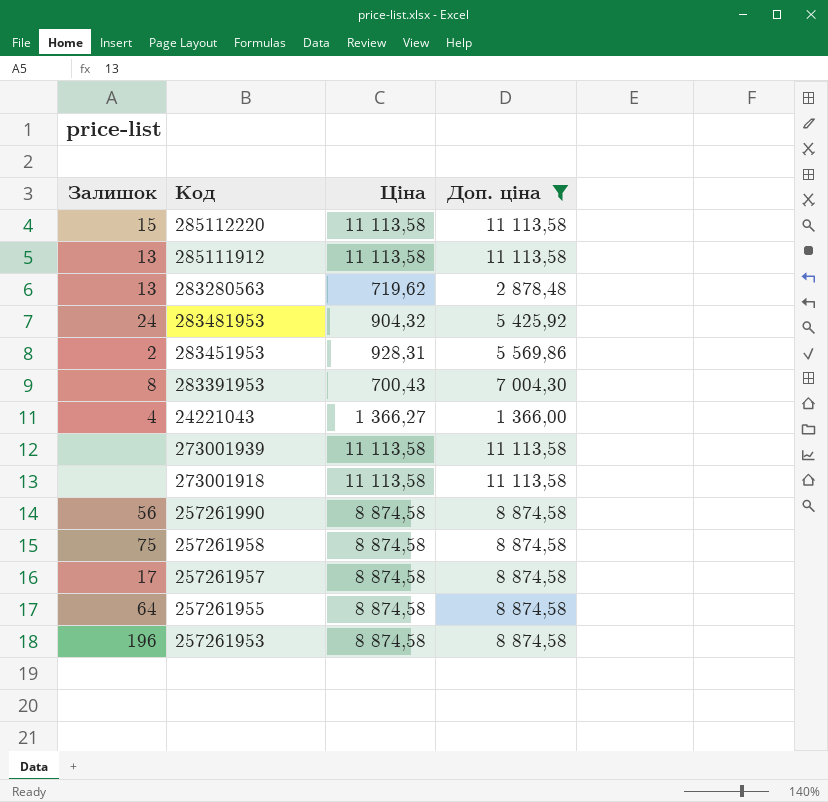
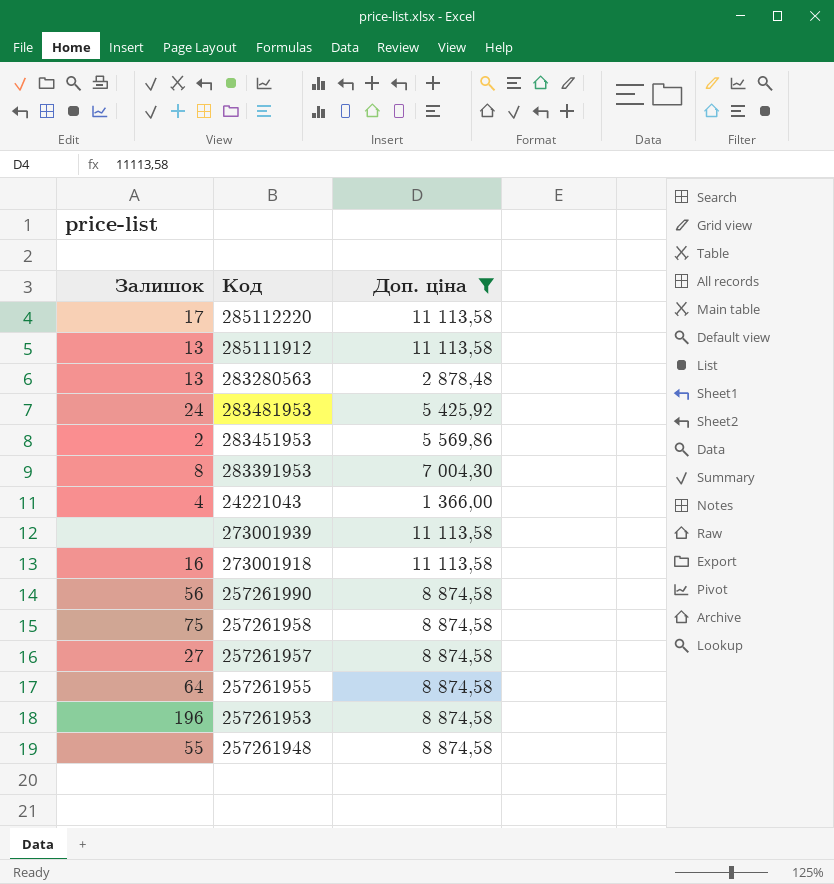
column Ціна | position: 3 -> none
285112220 | Залишок: 15 -> 17
273001918 | Залишок: none -> 16
257261957 | Залишок: 17 -> 27
row 257261948: none -> 55 | 8 874,58

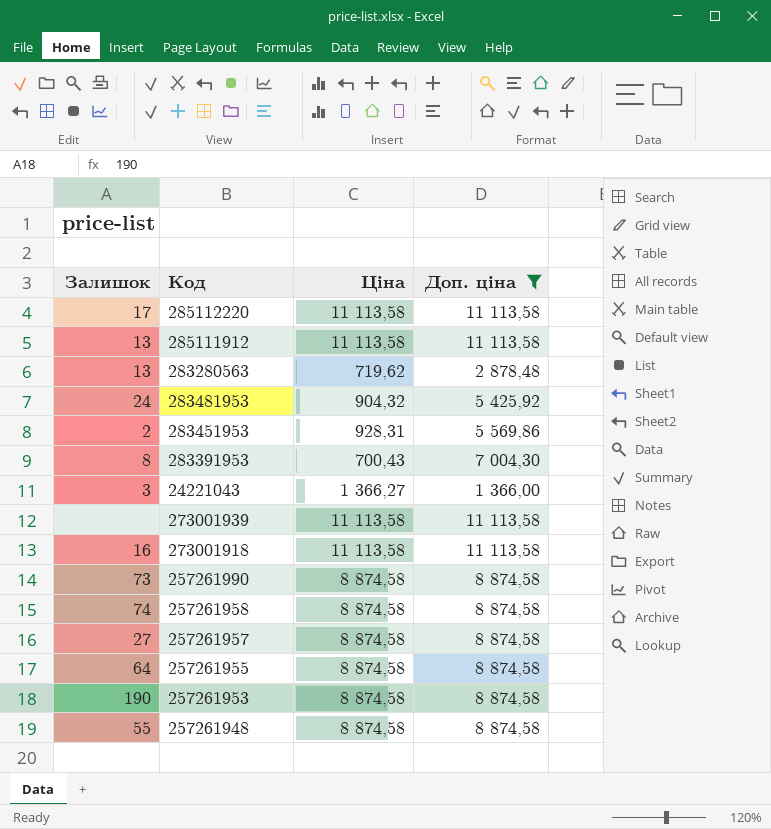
column Ціна | position: none -> 3
24221043 | Залишок: 4 -> 3
257261990 | Залишок: 56 -> 73
257261958 | Залишок: 75 -> 74
257261953 | Залишок: 196 -> 190

